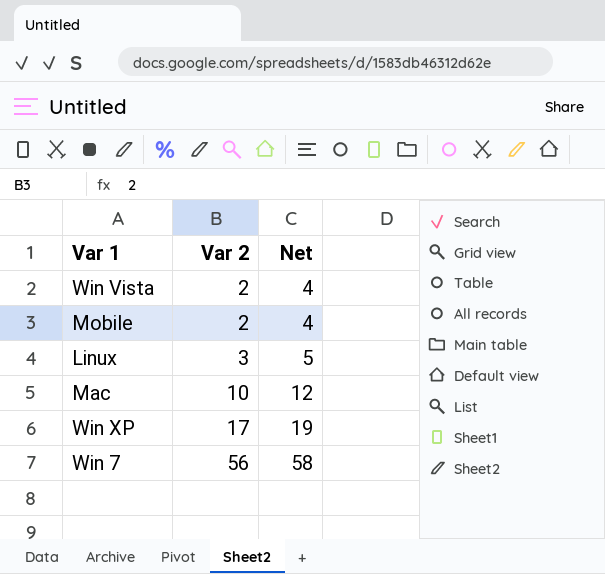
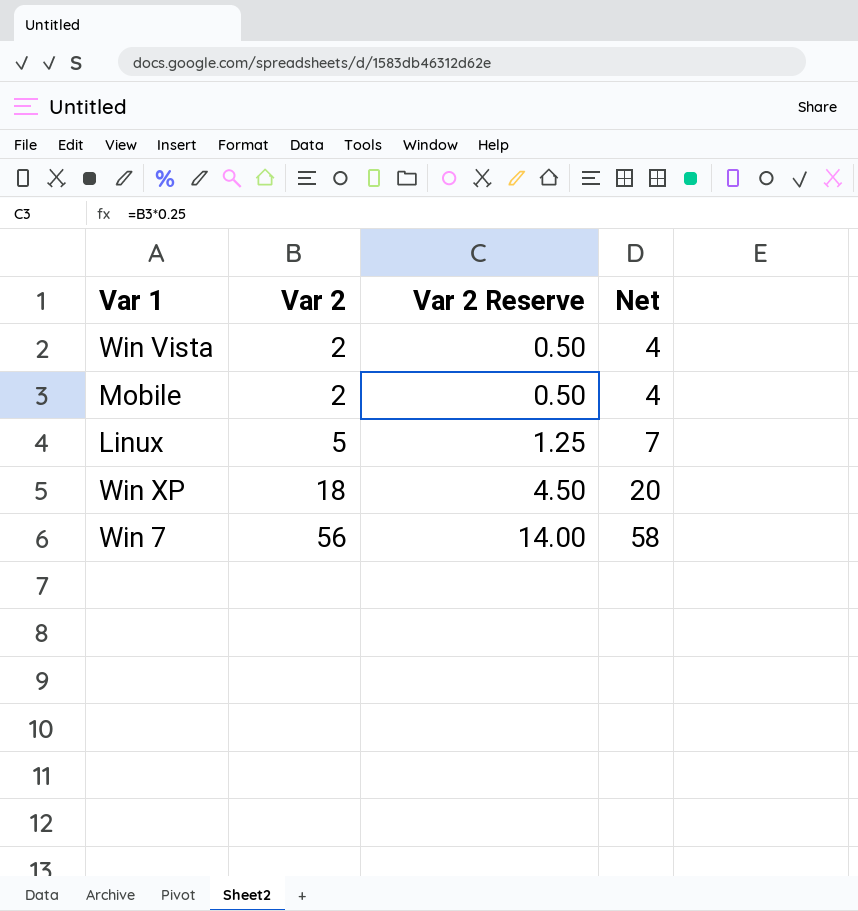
column Var 2 Reserve | formula: none -> [Var 2] * 0.25
row Mac: 10 | 12 -> none
Linux | Var 2: 3 -> 5
Linux | Net: 5 -> 7
Win XP | Var 2: 17 -> 18
Win XP | Net: 19 -> 20

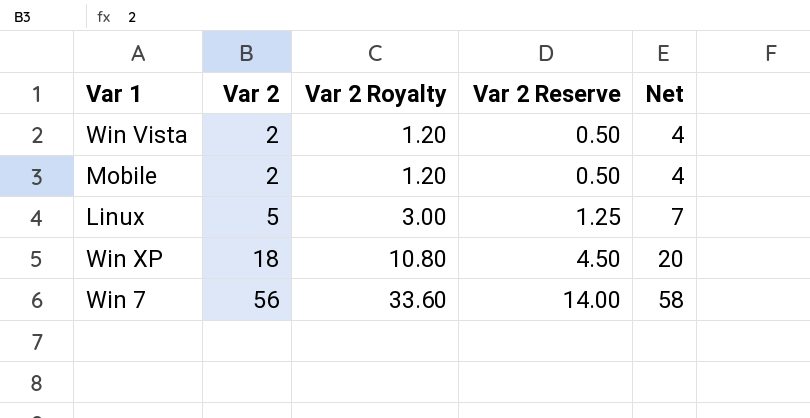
column Var 2 Royalty | formula: none -> [Var 2] * 0.6

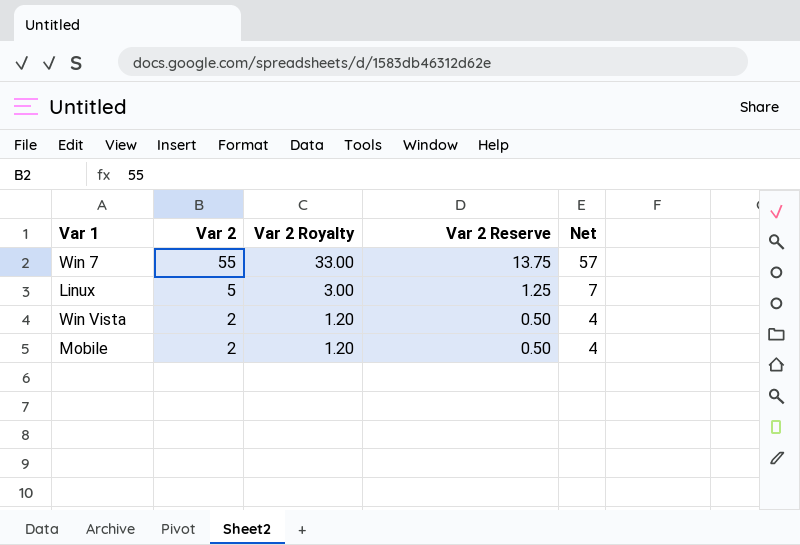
row order: Var 2 ascending -> Var 2 descending
row Win XP: 18 | 10.80 | 4.50 | 20 -> none
Win 7 | Var 2: 56 -> 55
Win 7 | Var 2 Royalty: 33.60 -> 33.00
Win 7 | Var 2 Reserve: 14.00 -> 13.75
Win 7 | Net: 58 -> 57

